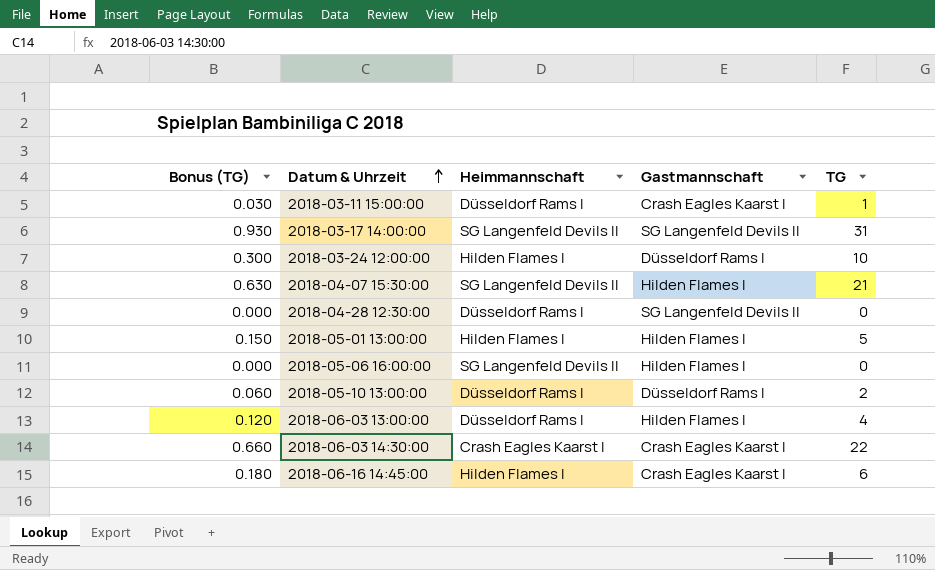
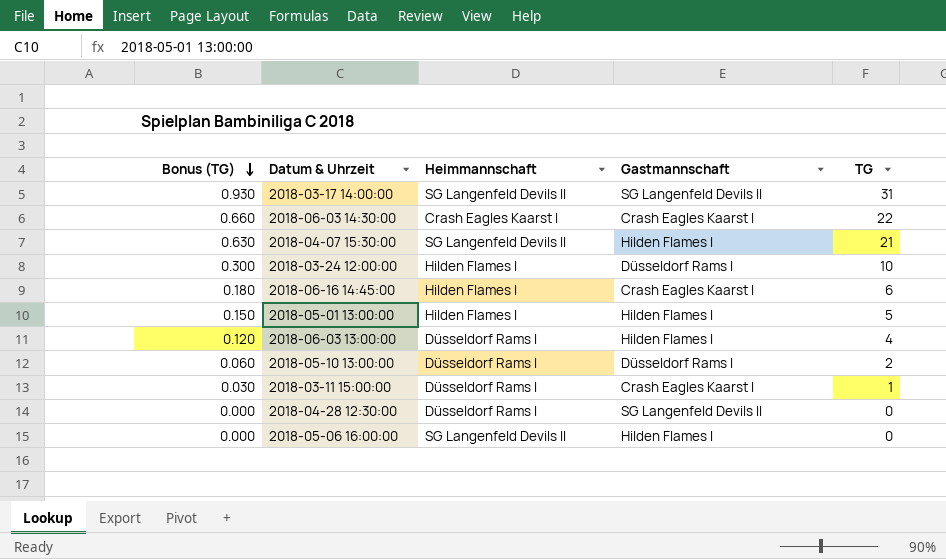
row order: Datum & Uhrzeit ascending -> Bonus (TG) descending

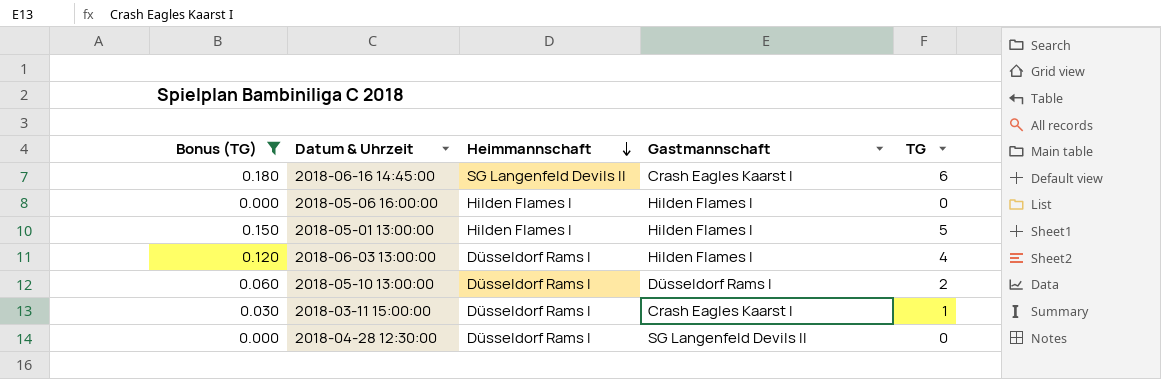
filter: none -> Bonus (TG) <= 0.180
row order: Bonus (TG) descending -> Heimmannschaft descending
2018-06-16 14:45:00 | Heimmannschaft: Hilden Flames I -> SG Langenfeld Devils II
2018-05-06 16:00:00 | Heimmannschaft: SG Langenfeld Devils II -> Hilden Flames I

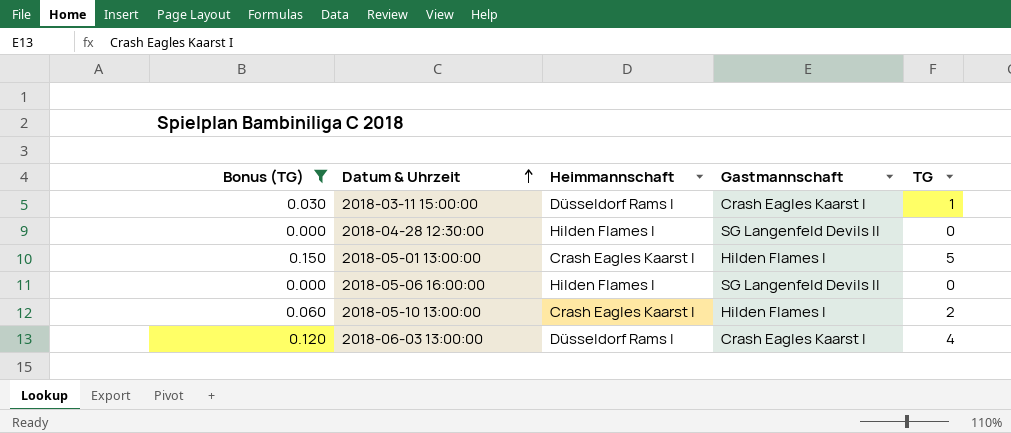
row order: Heimmannschaft descending -> Datum & Uhrzeit ascending
row 2018-06-16 14:45:00: 0.180 | SG Langenfeld Devils II | Crash Eagles Kaarst I | 6 -> none
2018-04-28 12:30:00 | Heimmannschaft: Düsseldorf Rams I -> Hilden Flames I
2018-05-01 13:00:00 | Heimmannschaft: Hilden Flames I -> Crash Eagles Kaarst I
2018-05-06 16:00:00 | Gastmannschaft: Hilden Flames I -> SG Langenfeld Devils II
2018-05-10 13:00:00 | Heimmannschaft: Düsseldorf Rams I -> Crash Eagles Kaarst I
2018-05-10 13:00:00 | Gastmannschaft: Düsseldorf Rams I -> Hilden Flames I
2018-06-03 13:00:00 | Gastmannschaft: Hilden Flames I -> Crash Eagles Kaarst I

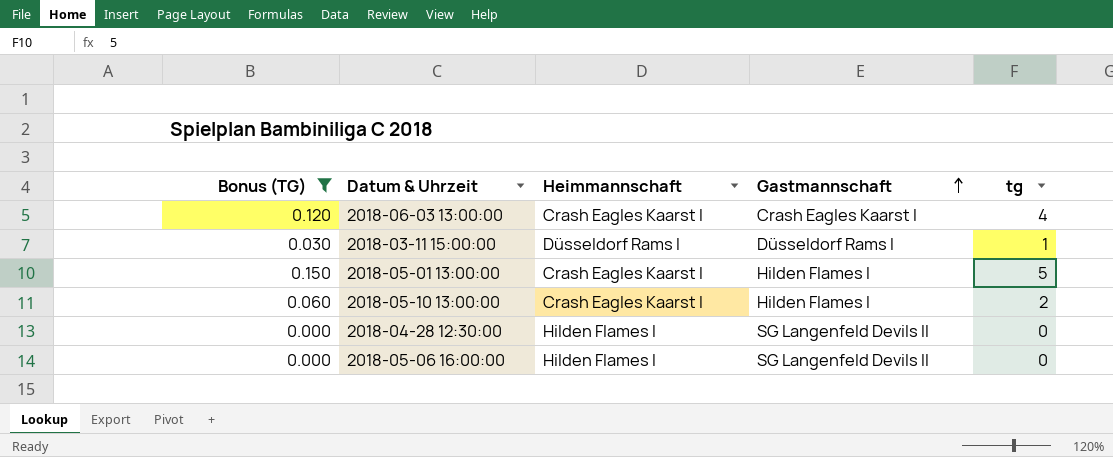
row order: Datum & Uhrzeit ascending -> Gastmannschaft ascending
column name: TG -> tg
2018-06-03 13:00:00 | Heimmannschaft: Düsseldorf Rams I -> Crash Eagles Kaarst I
2018-03-11 15:00:00 | Gastmannschaft: Crash Eagles Kaarst I -> Düsseldorf Rams I

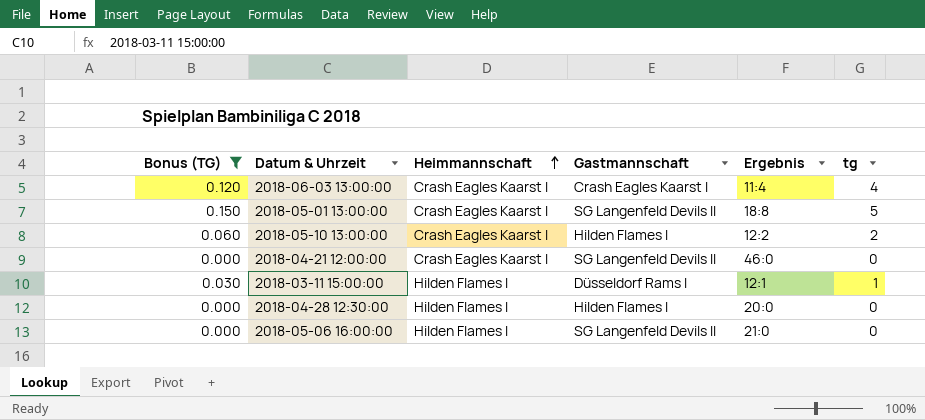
row order: Gastmannschaft ascending -> Heimmannschaft ascending
column Ergebnis | position: none -> 5
2018-05-01 13:00:00 | Gastmannschaft: Hilden Flames I -> SG Langenfeld Devils II
row 2018-04-21 12:00:00: none -> 0.000 | Crash Eagles Kaarst I | SG Langenfeld Devils II | 46:0 | 0
2018-03-11 15:00:00 | Heimmannschaft: Düsseldorf Rams I -> Hilden Flames I
2018-04-28 12:30:00 | Gastmannschaft: SG Langenfeld Devils II -> Hilden Flames I

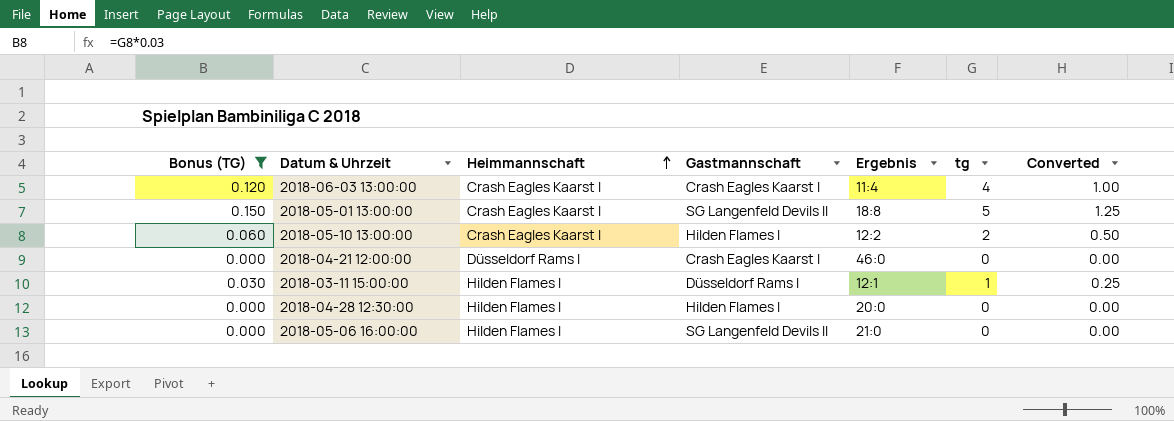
column Converted | formula: none -> [tg] * 0.25
2018-04-21 12:00:00 | Heimmannschaft: Crash Eagles Kaarst I -> Düsseldorf Rams I
2018-04-21 12:00:00 | Gastmannschaft: SG Langenfeld Devils II -> Crash Eagles Kaarst I

